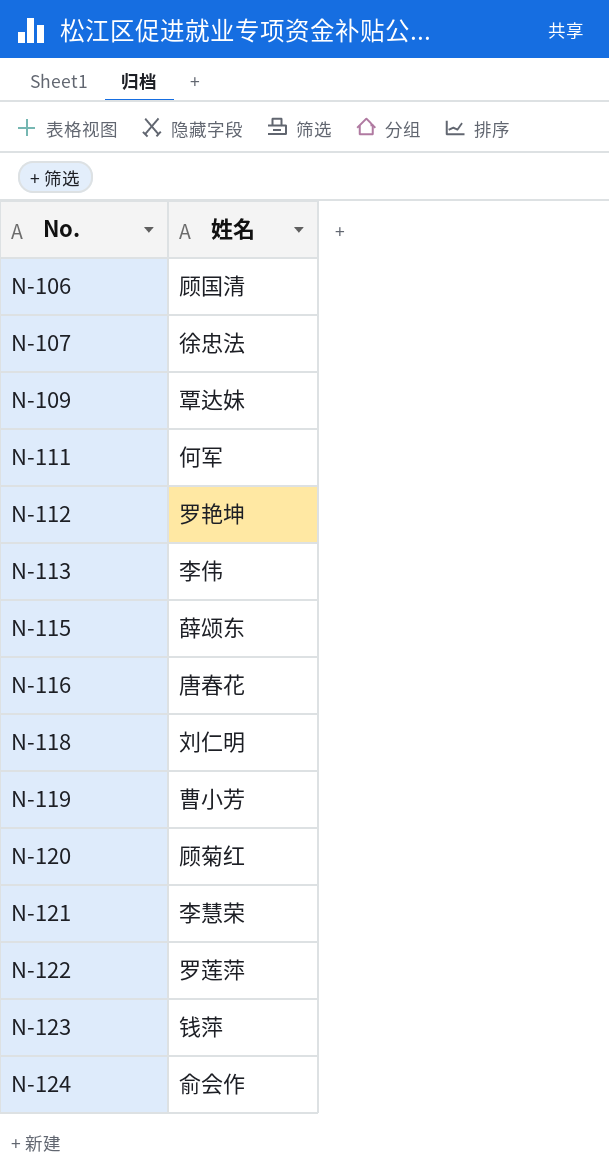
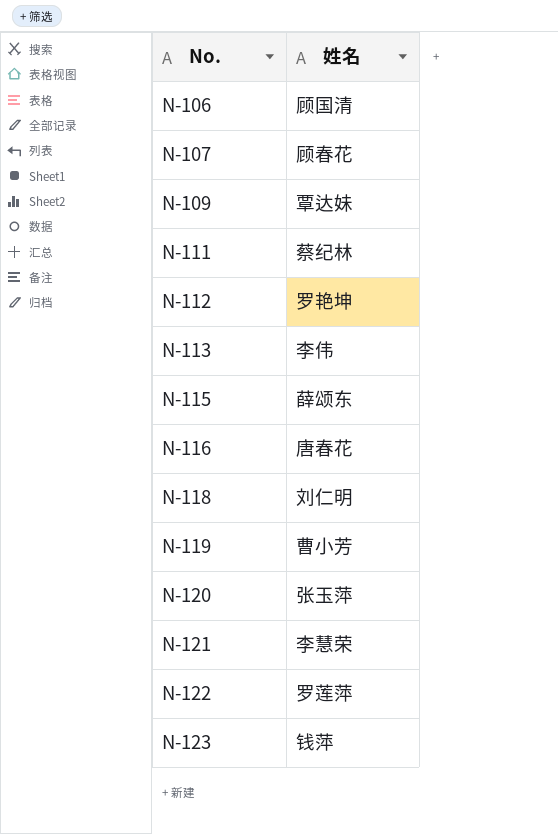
row N-124: 俞会作 -> none
N-107 | 姓名: 徐忠法 -> 顾春花
N-111 | 姓名: 何军 -> 蔡纪林
N-120 | 姓名: 顾菊红 -> 张玉萍

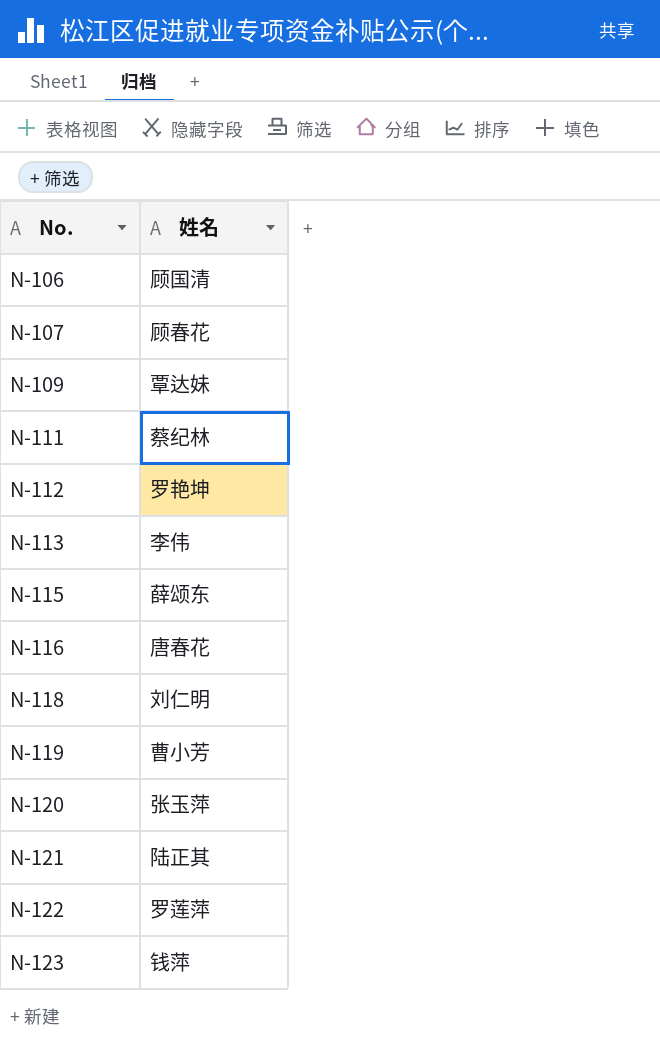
N-121 | 姓名: 李慧荣 -> 陆正其

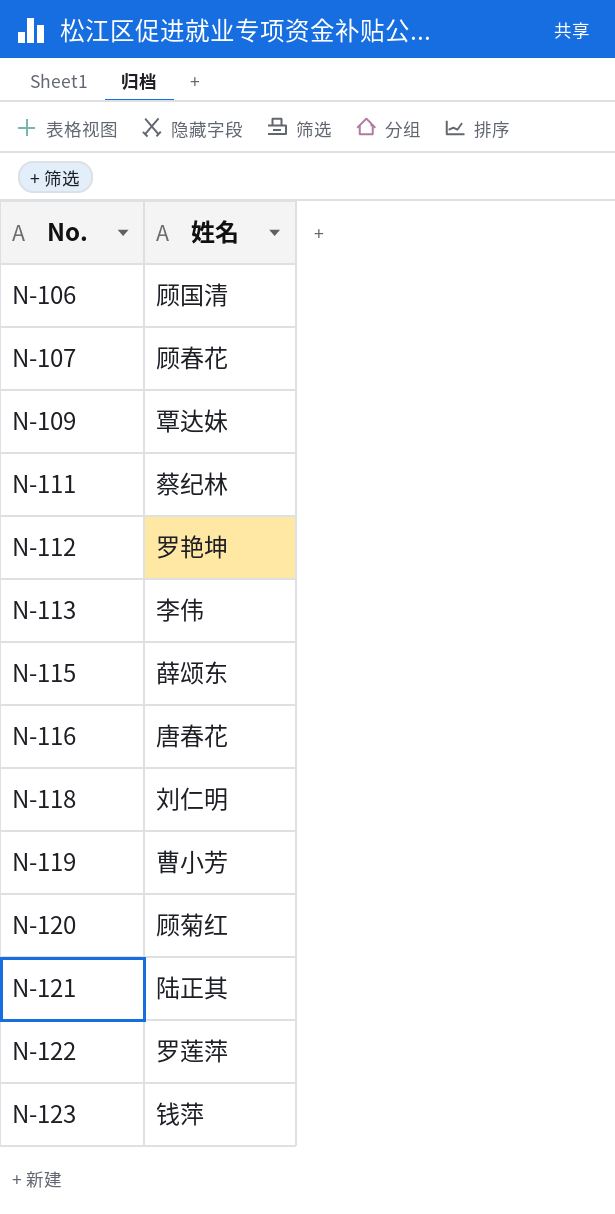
N-120 | 姓名: 张玉萍 -> 顾菊红

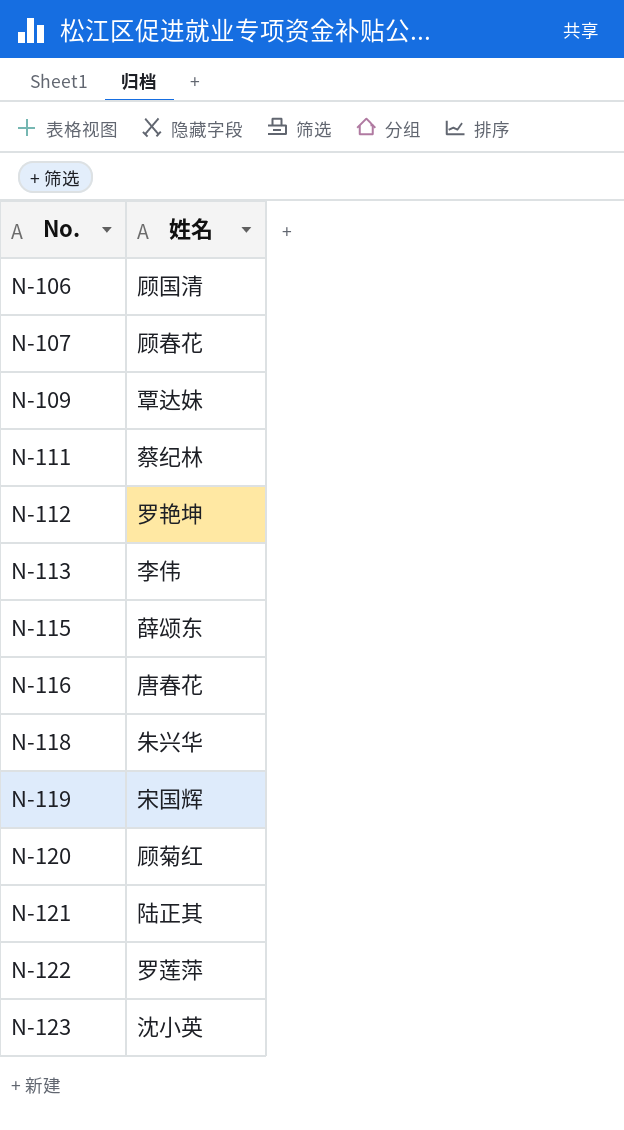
N-118 | 姓名: 刘仁明 -> 朱兴华
N-119 | 姓名: 曹小芳 -> 宋国辉
N-123 | 姓名: 钱萍 -> 沈小英

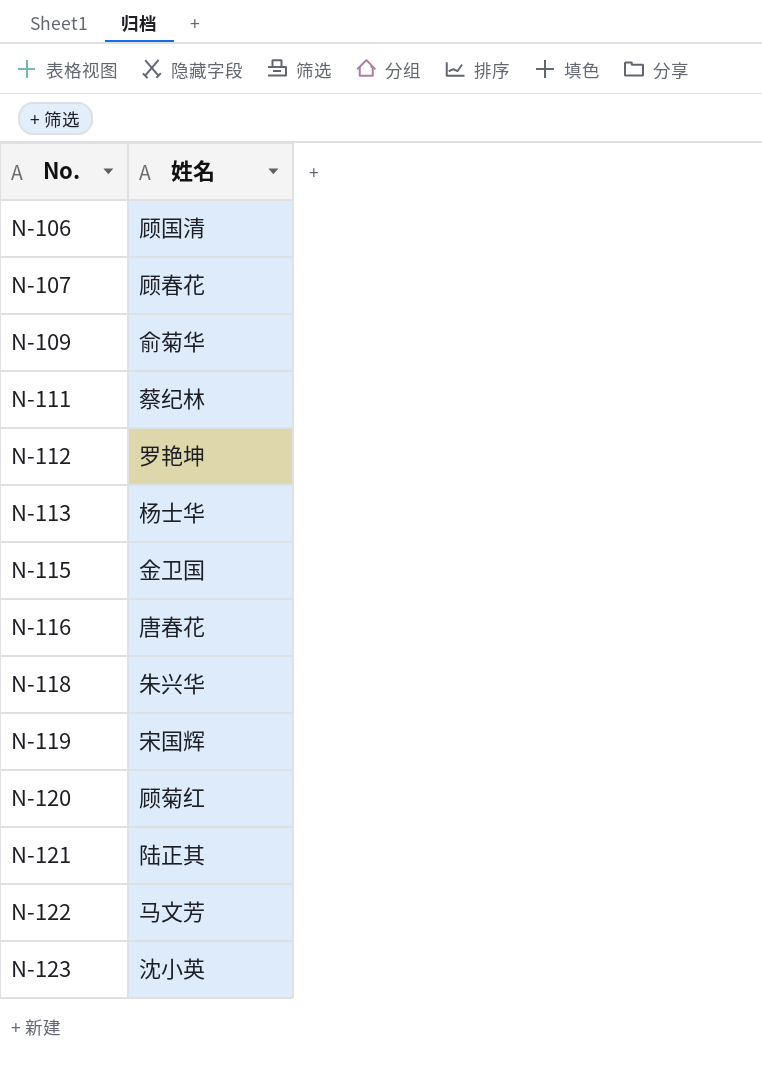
N-109 | 姓名: 覃达妹 -> 俞菊华
N-113 | 姓名: 李伟 -> 杨士华
N-115 | 姓名: 薛颂东 -> 金卫国
N-122 | 姓名: 罗莲萍 -> 马文芳

